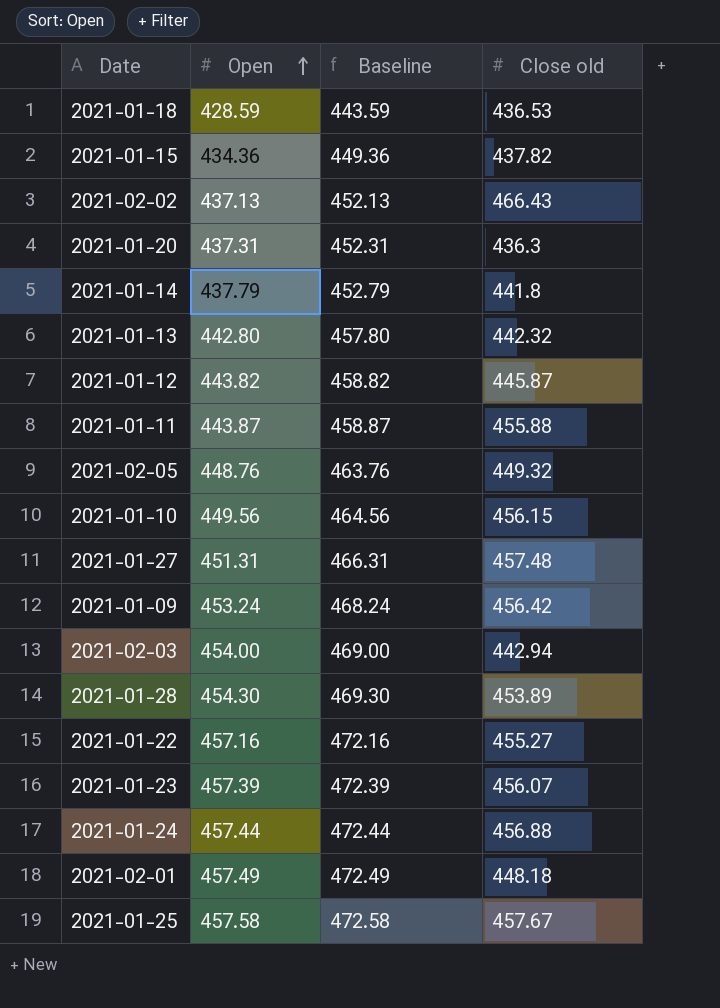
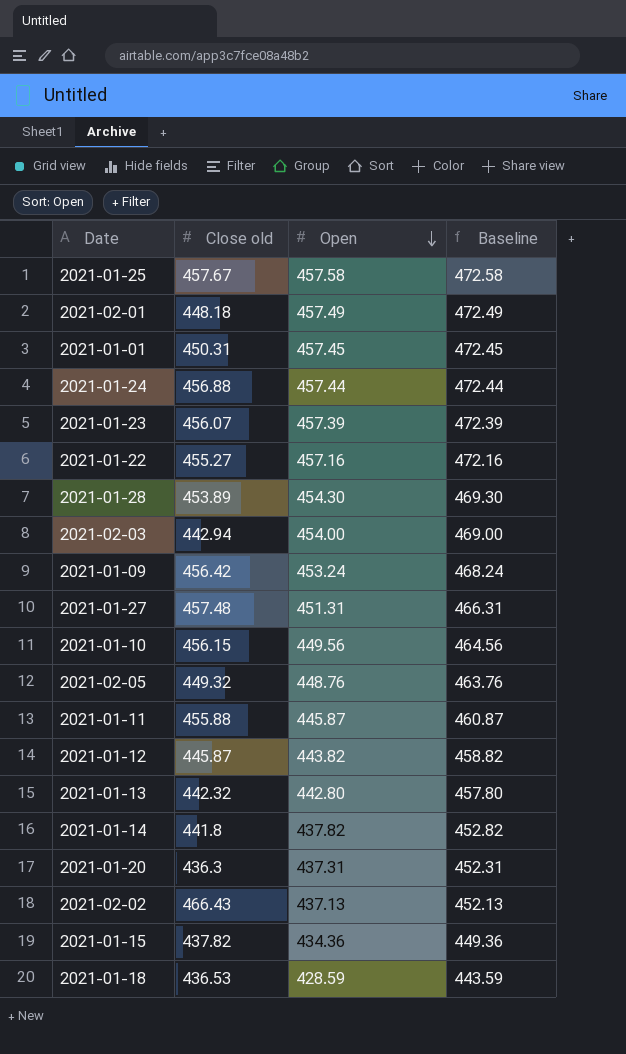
row order: Open ascending -> Open descending
column Close old | position: 4 -> 2
row 2021-01-01: none -> 450.31 | 457.45 | 472.45
2021-01-11 | Open: 443.87 -> 445.87
2021-01-11 | Baseline: 458.87 -> 460.87
2021-01-14 | Open: 437.79 -> 437.82
2021-01-14 | Baseline: 452.79 -> 452.82

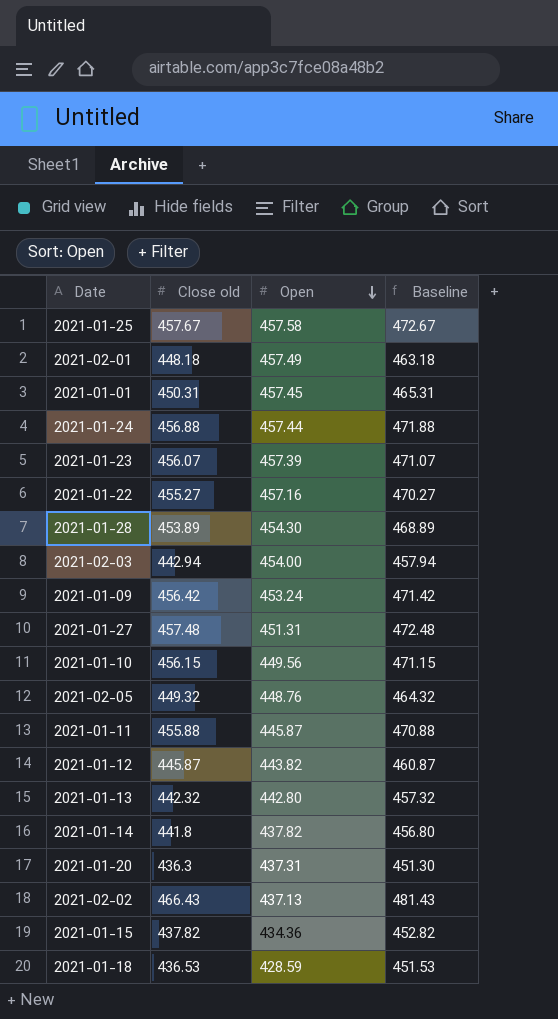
column Baseline | formula: [Open] + 15 -> [Close old] + 15

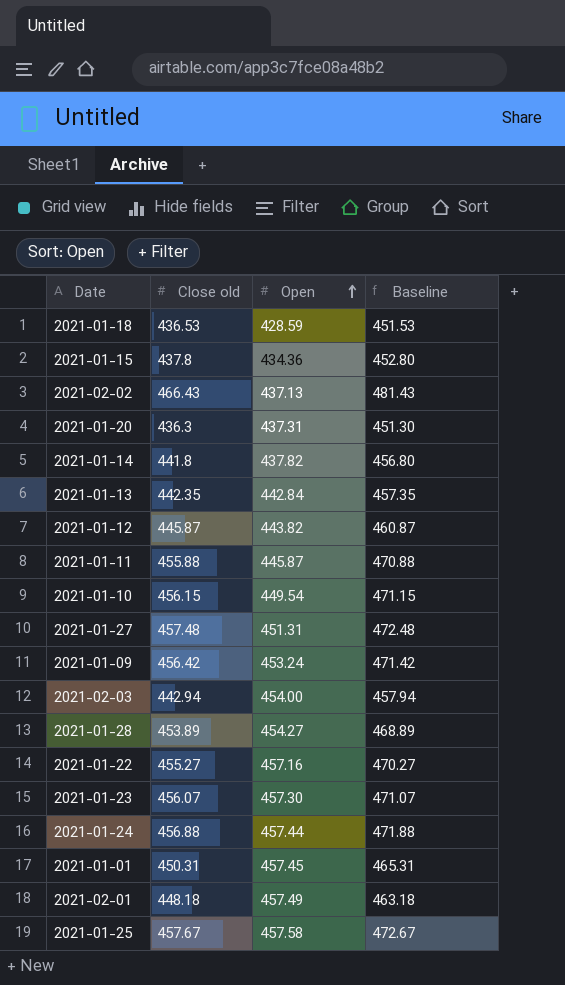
row order: Open descending -> Open ascending
row 2021-02-05: 449.32 | 448.76 | 464.32 -> none
2021-01-15 | Close old: 437.82 -> 437.8
2021-01-15 | Baseline: 452.82 -> 452.80
2021-01-13 | Close old: 442.32 -> 442.35
2021-01-13 | Open: 442.80 -> 442.84
2021-01-13 | Baseline: 457.32 -> 457.35
2021-01-10 | Open: 449.56 -> 449.54
2021-01-28 | Open: 454.30 -> 454.27
2021-01-23 | Open: 457.39 -> 457.30

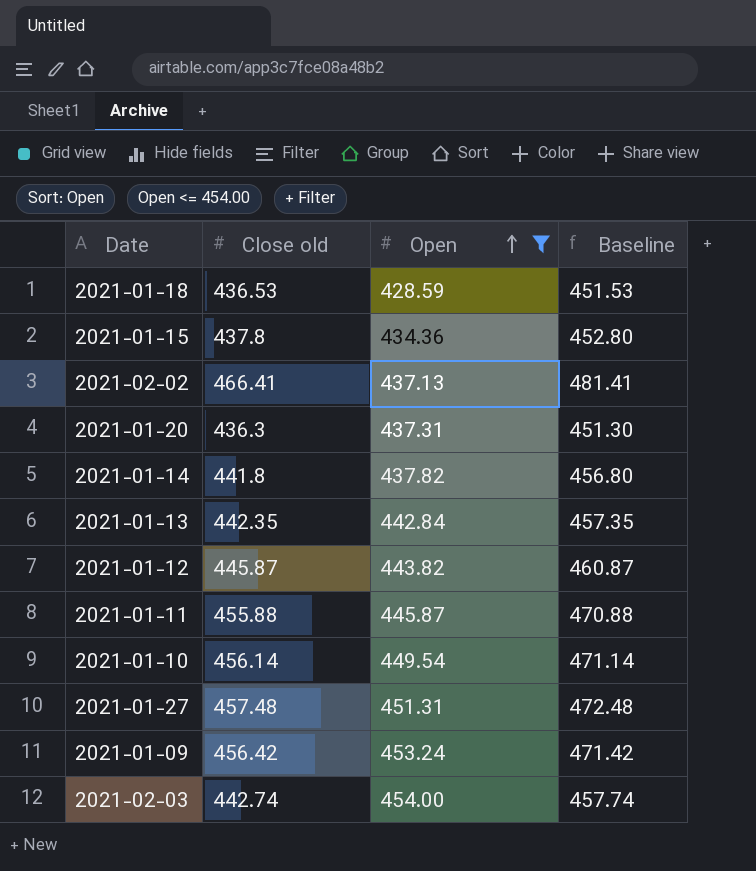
filter: none -> Open <= 454.00
2021-02-02 | Close old: 466.43 -> 466.41
2021-02-02 | Baseline: 481.43 -> 481.41
2021-01-10 | Close old: 456.15 -> 456.14
2021-01-10 | Baseline: 471.15 -> 471.14
2021-02-03 | Close old: 442.94 -> 442.74
2021-02-03 | Baseline: 457.94 -> 457.74

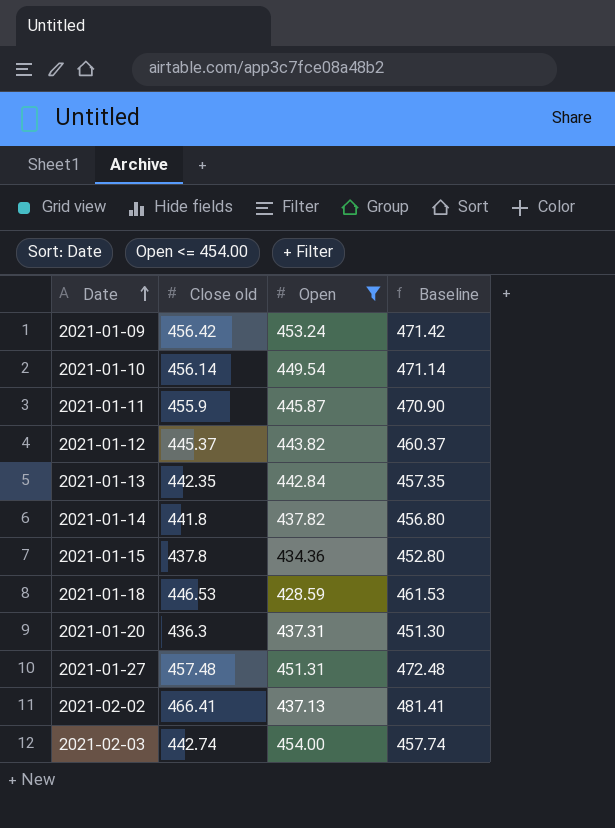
row order: Open ascending -> Date ascending
2021-01-11 | Close old: 455.88 -> 455.9
2021-01-11 | Baseline: 470.88 -> 470.90
2021-01-12 | Close old: 445.87 -> 445.37
2021-01-12 | Baseline: 460.87 -> 460.37
2021-01-18 | Close old: 436.53 -> 446.53
2021-01-18 | Baseline: 451.53 -> 461.53

